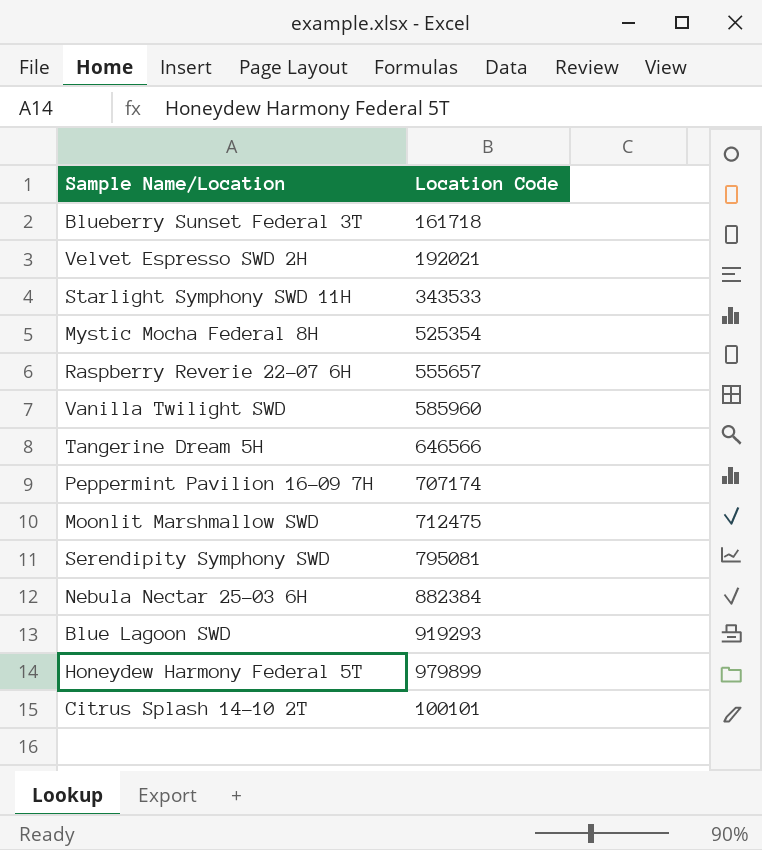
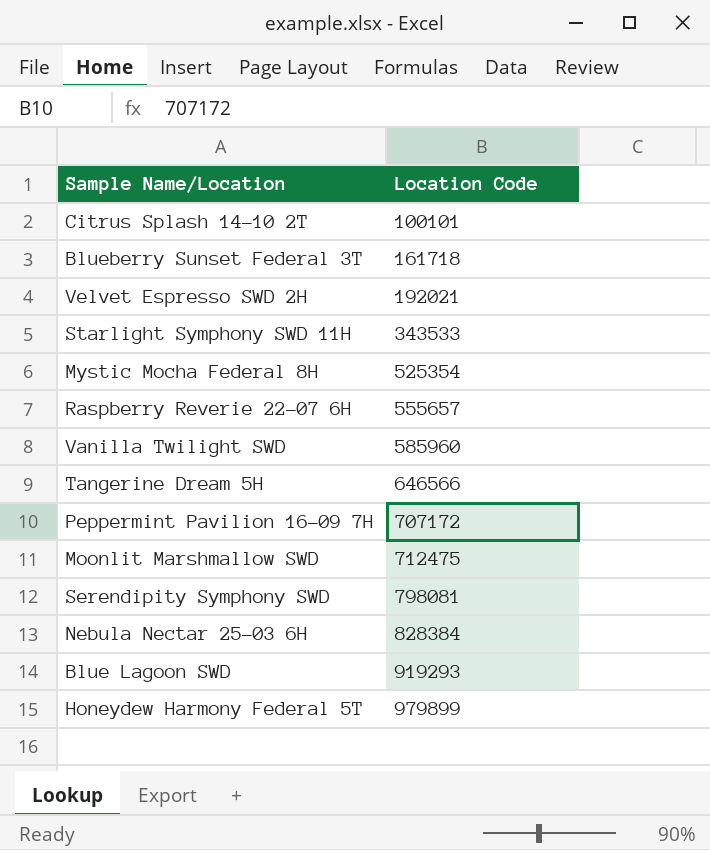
row order: none -> Location Code ascending
Peppermint Pavilion 16-09 7H | Location Code: 707174 -> 707172
Serendipity Symphony SWD | Location Code: 795081 -> 798081
Nebula Nectar 25-03 6H | Location Code: 882384 -> 828384

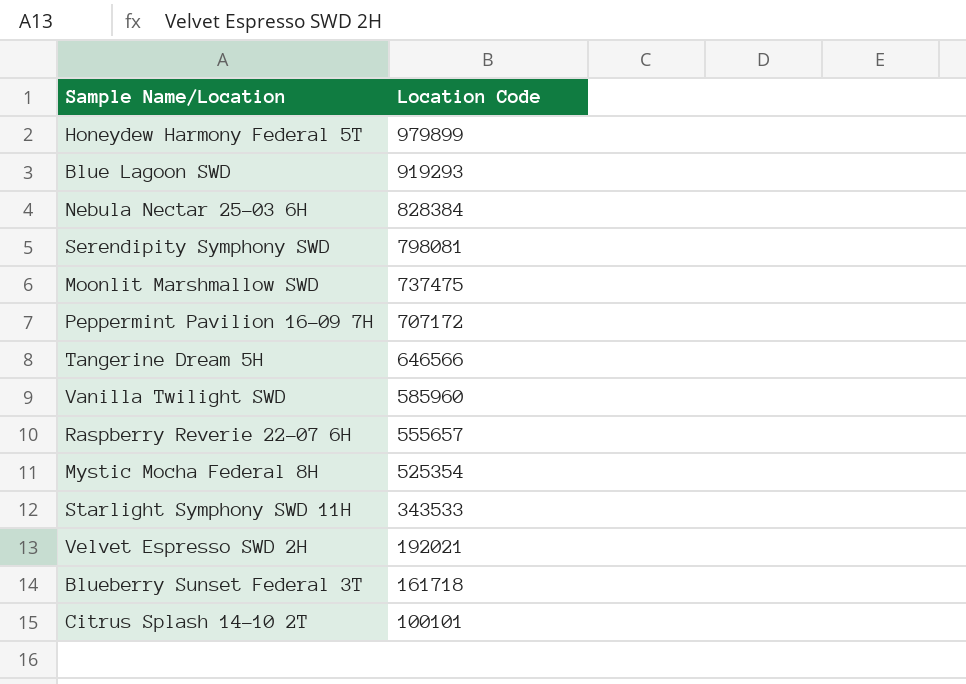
row order: Location Code ascending -> Location Code descending
Moonlit Marshmallow SWD | Location Code: 712475 -> 737475

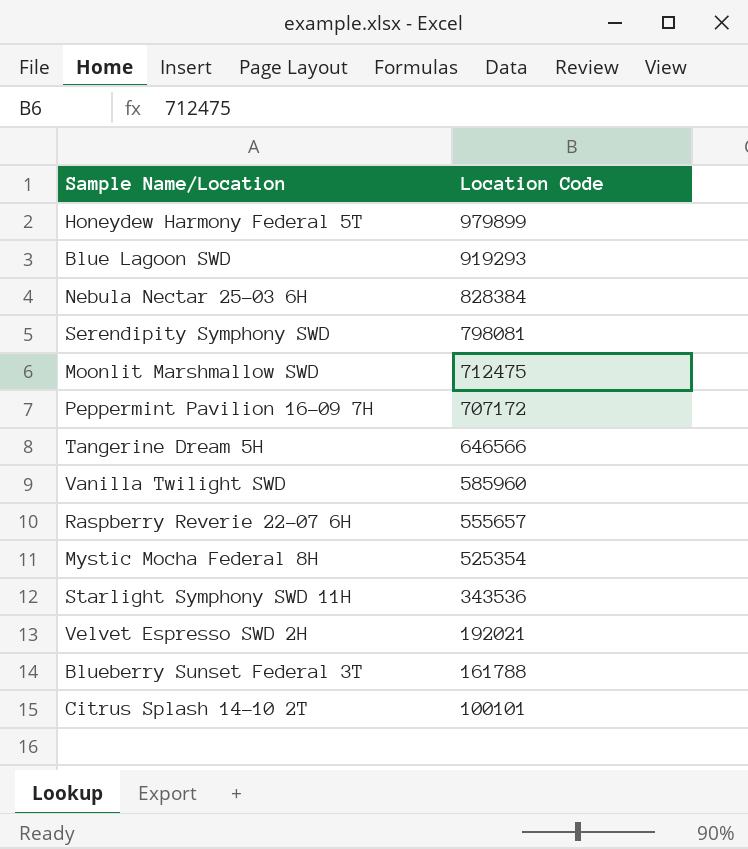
Moonlit Marshmallow SWD | Location Code: 737475 -> 712475
Starlight Symphony SWD 11H | Location Code: 343533 -> 343536
Blueberry Sunset Federal 3T | Location Code: 161718 -> 161788

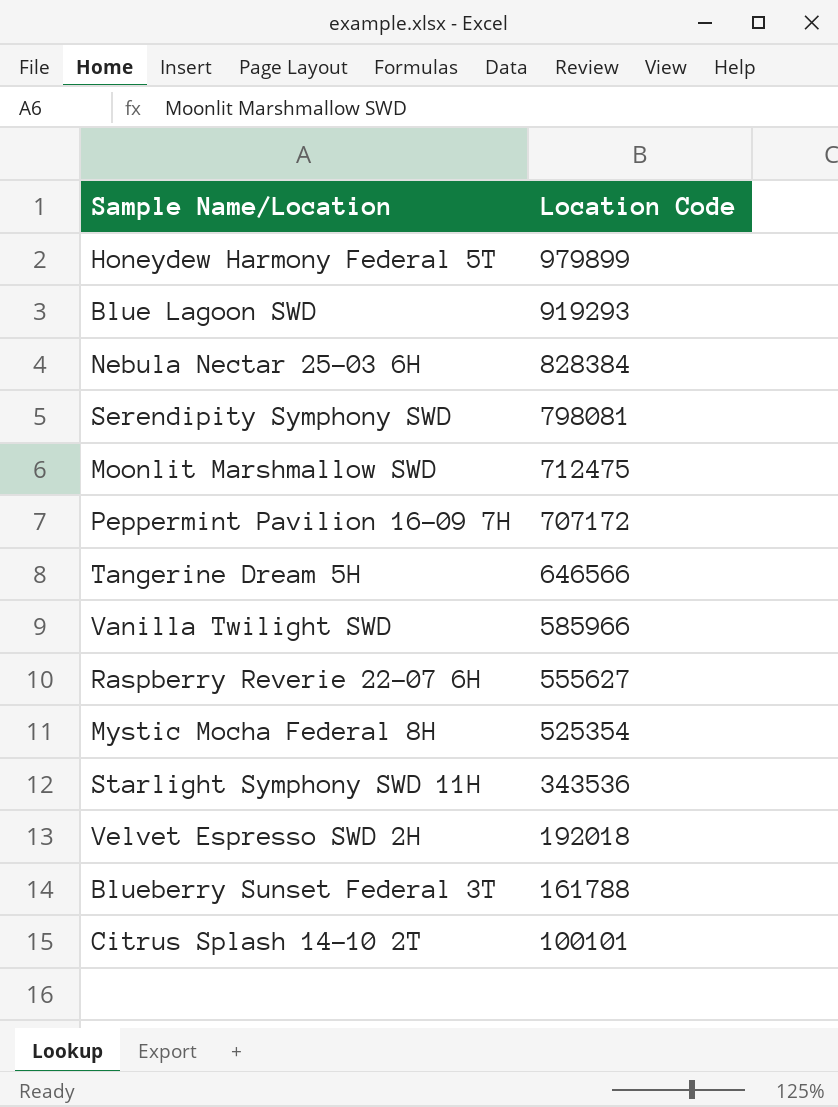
Vanilla Twilight SWD | Location Code: 585960 -> 585966
Raspberry Reverie 22-07 6H | Location Code: 555657 -> 555627
Velvet Espresso SWD 2H | Location Code: 192021 -> 192018

